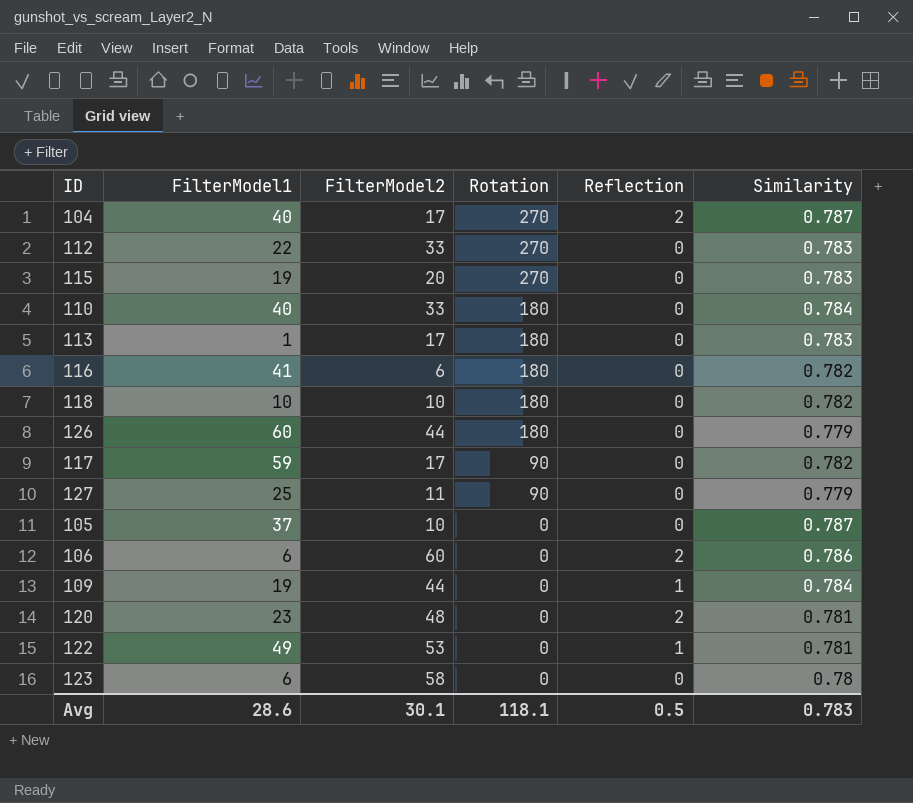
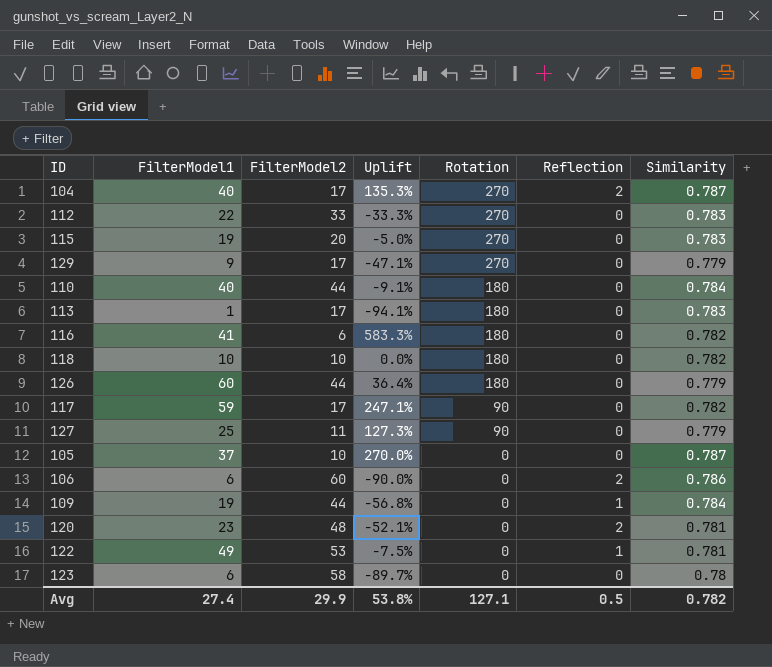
column Uplift | formula: none -> ([FilterModel1] - [FilterModel2]) / [FilterModel2]
row 129: none -> 9 | 17 | -47.1% | 270 | 0 | 0.779
110 | FilterModel2: 33 -> 44
Avg | FilterModel1: 28.6 -> 27.4
Avg | FilterModel2: 30.1 -> 29.9
Avg | Rotation: 118.1 -> 127.1
Avg | Similarity: 0.783 -> 0.782

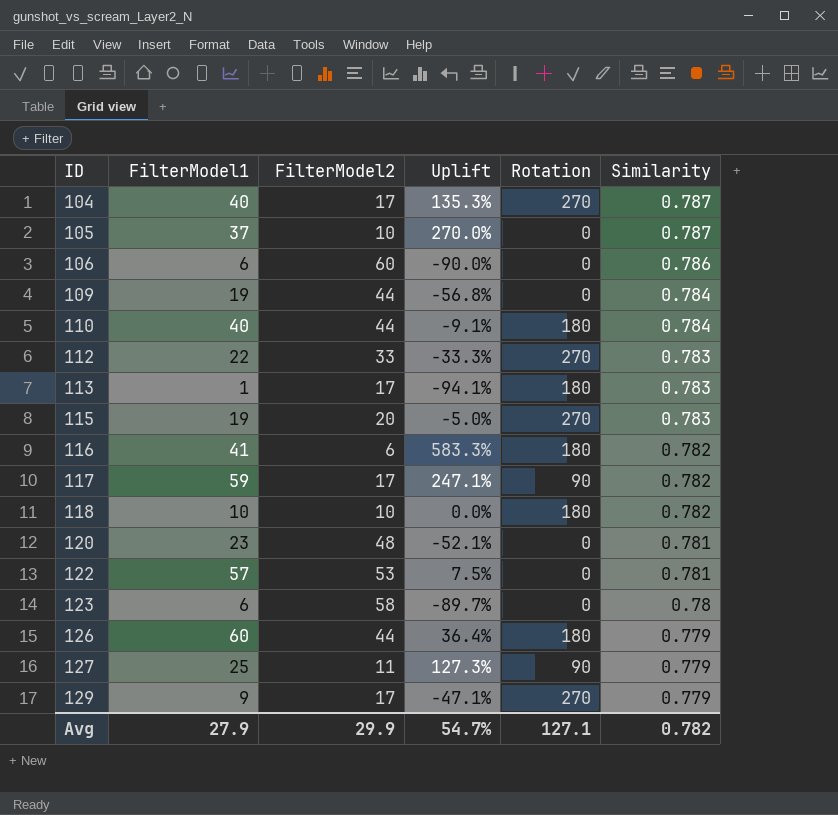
row order: Rotation descending -> ID ascending
column Reflection | position: 6 -> none
122 | FilterModel1: 49 -> 57
122 | Uplift: -7.5% -> 7.5%
Avg | FilterModel1: 27.4 -> 27.9
Avg | Uplift: 53.8% -> 54.7%

